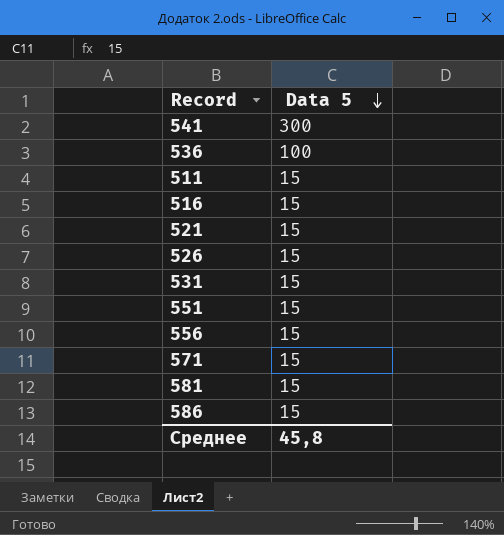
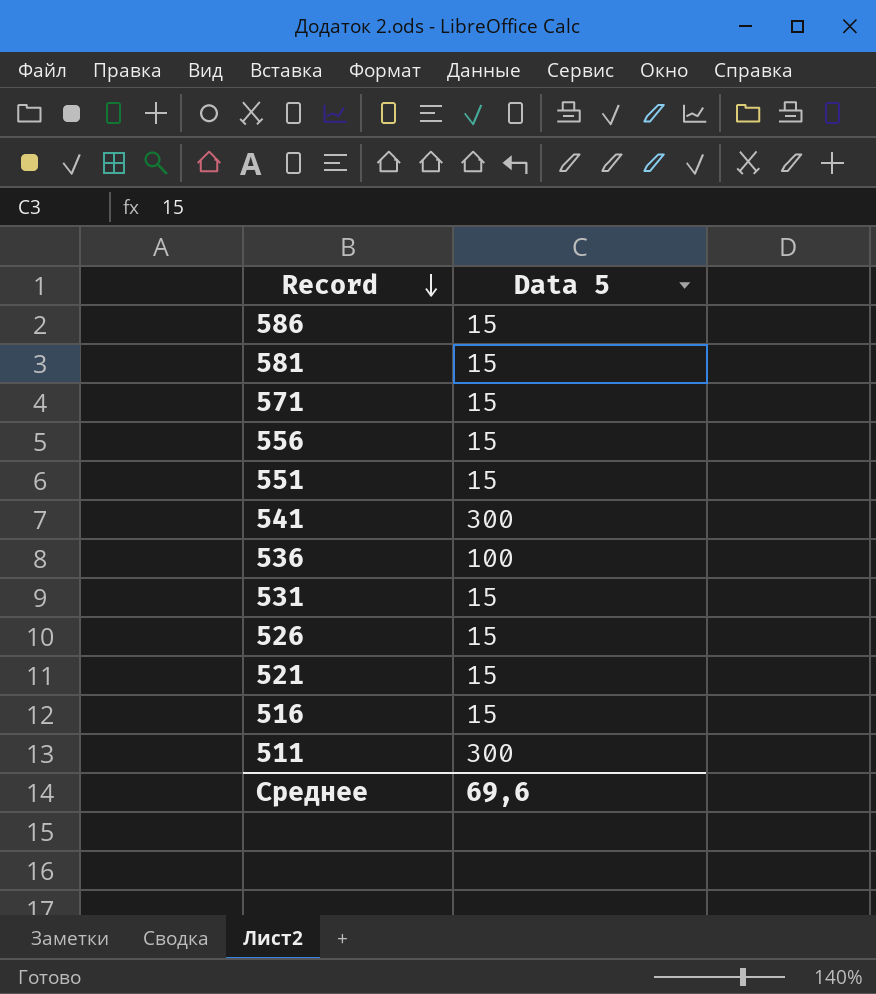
row order: Data 5 descending -> Record descending
511 | Data 5: 15 -> 300
Среднее | Data 5: 45,8 -> 69,6

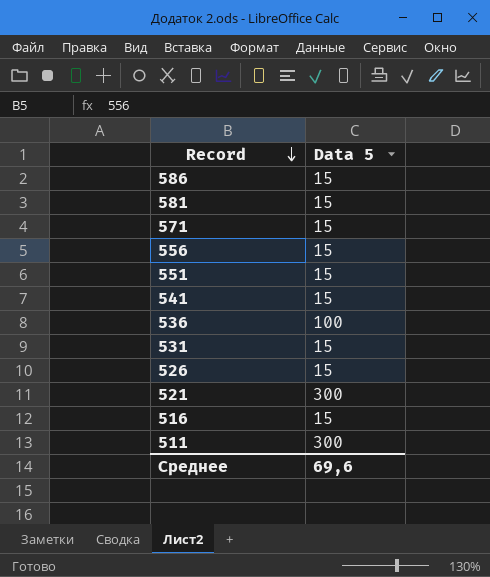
541 | Data 5: 300 -> 15
521 | Data 5: 15 -> 300

